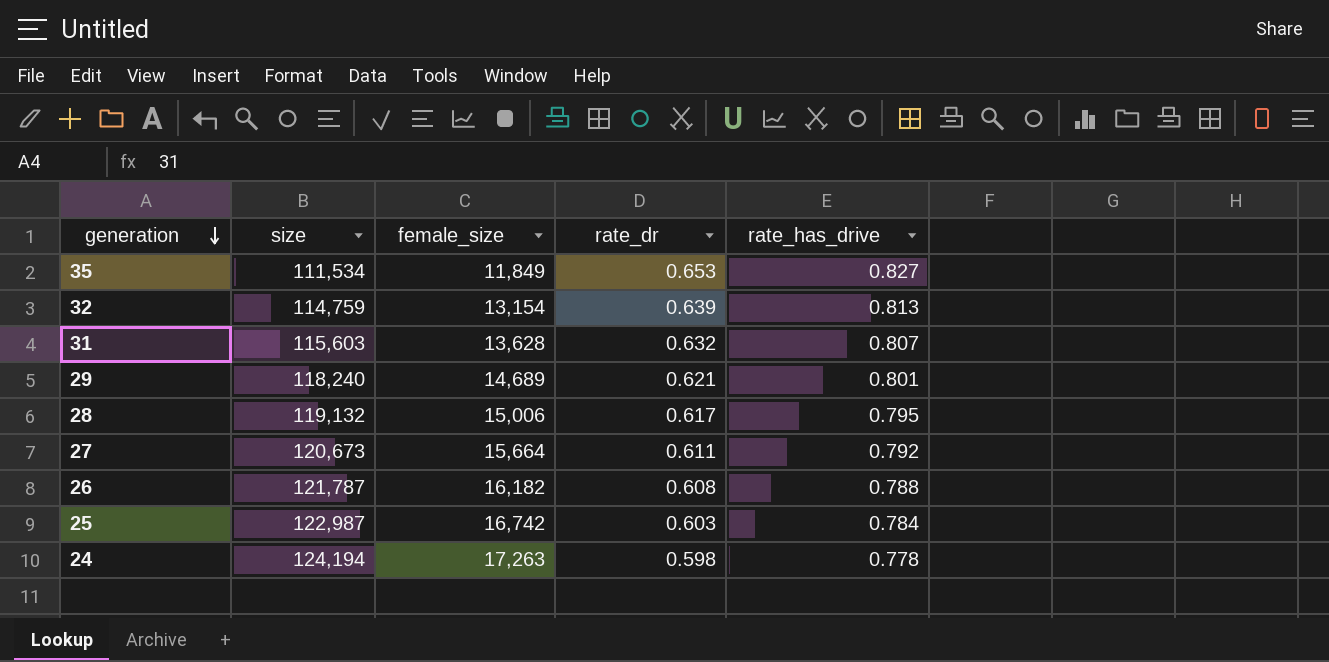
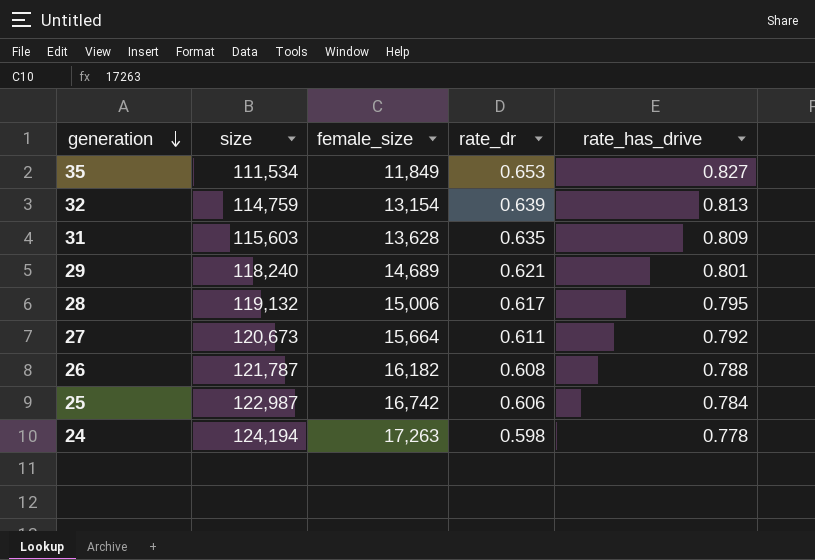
31 | rate_dr: 0.632 -> 0.635
31 | rate_has_drive: 0.807 -> 0.809
25 | rate_dr: 0.603 -> 0.606

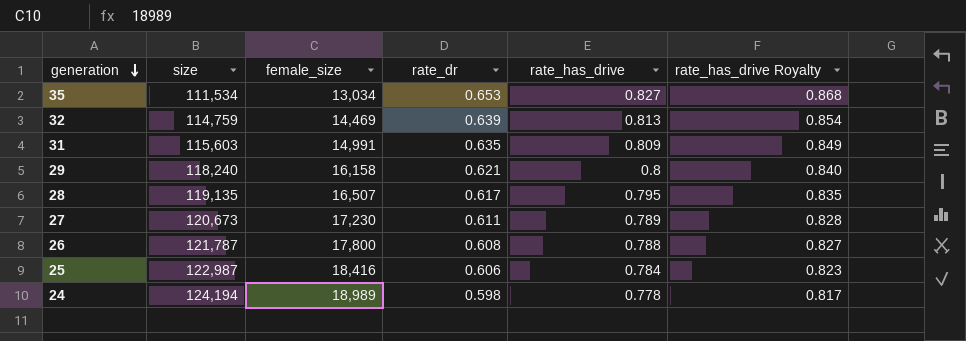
column rate_has_drive Royalty | formula: none -> [rate_has_drive] * 1.05
35 | female_size: 11,849 -> 13,034
32 | female_size: 13,154 -> 14,469
31 | female_size: 13,628 -> 14,991
29 | female_size: 14,689 -> 16,158
29 | rate_has_drive: 0.801 -> 0.8
28 | size: 119,132 -> 119,135
28 | female_size: 15,006 -> 16,507
27 | female_size: 15,664 -> 17,230
27 | rate_has_drive: 0.792 -> 0.789
26 | female_size: 16,182 -> 17,800
25 | female_size: 16,742 -> 18,416
24 | female_size: 17,263 -> 18,989

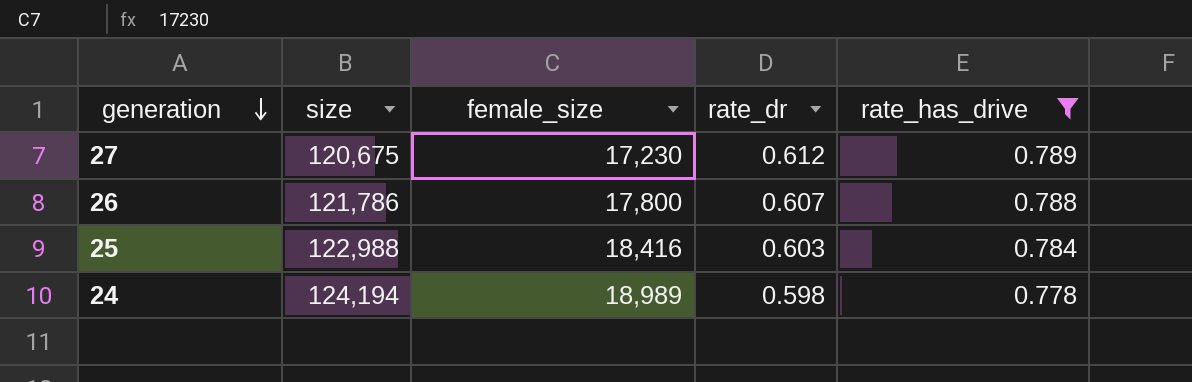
filter: none -> rate_has_drive <= 0.789
column rate_has_drive Royalty | formula: [rate_has_drive] * 1.05 -> none
27 | size: 120,673 -> 120,675
27 | rate_dr: 0.611 -> 0.612
26 | size: 121,787 -> 121,786
26 | rate_dr: 0.608 -> 0.607
25 | size: 122,987 -> 122,988
25 | rate_dr: 0.606 -> 0.603

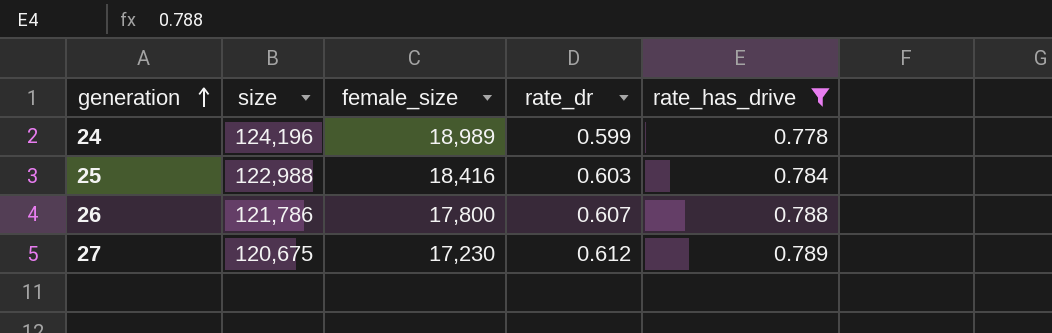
row order: generation descending -> generation ascending
24 | size: 124,194 -> 124,196
24 | rate_dr: 0.598 -> 0.599

